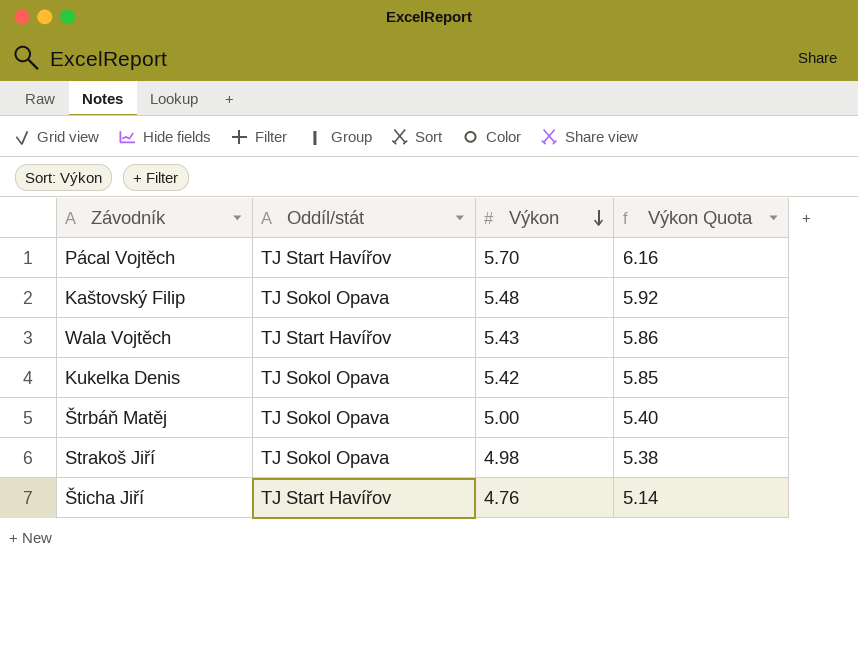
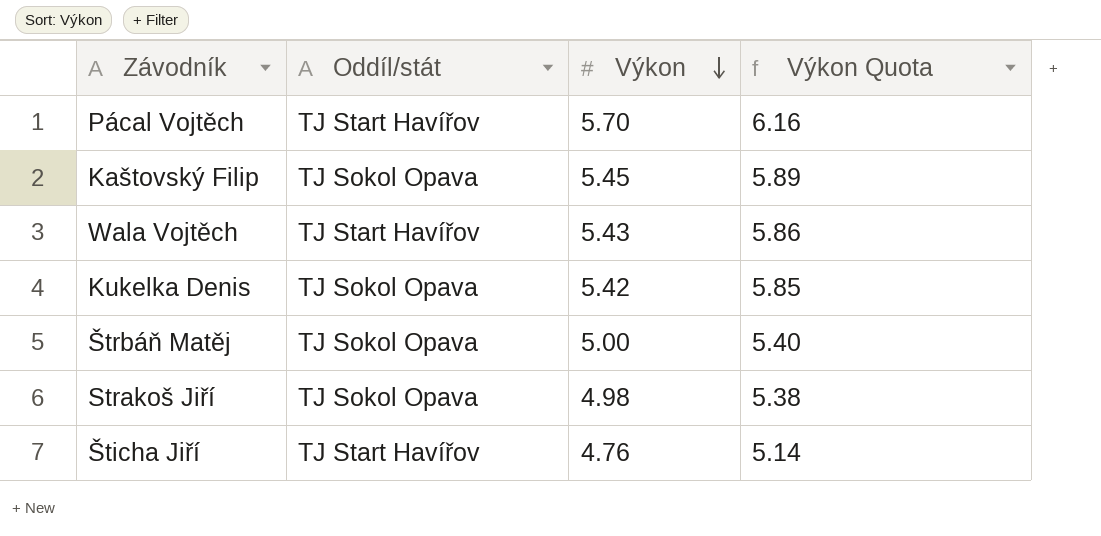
Kaštovský Filip | Výkon: 5.48 -> 5.45
Kaštovský Filip | Výkon Quota: 5.92 -> 5.89

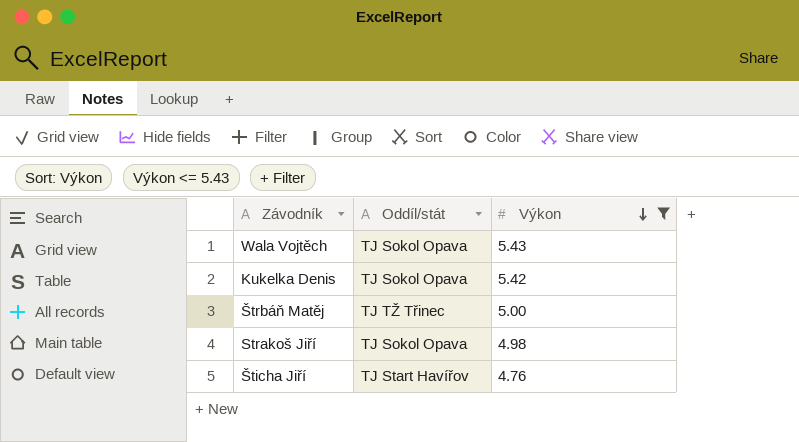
filter: none -> Výkon <= 5.43
column Výkon Quota | formula: [Výkon] * 1.08 -> none
Wala Vojtěch | Oddíl/stát: TJ Start Havířov -> TJ Sokol Opava
Štrbáň Matěj | Oddíl/stát: TJ Sokol Opava -> TJ TŽ Třinec

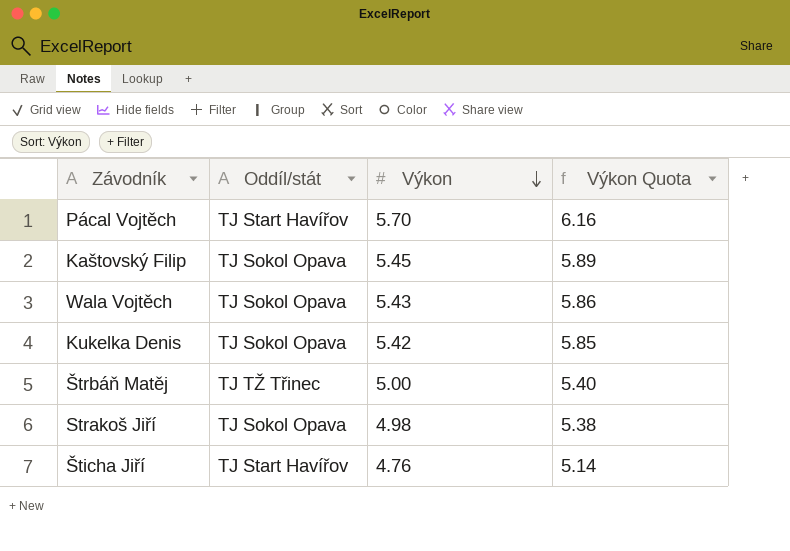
filter: Výkon <= 5.43 -> none
column Výkon Quota | formula: none -> [Výkon] * 1.08

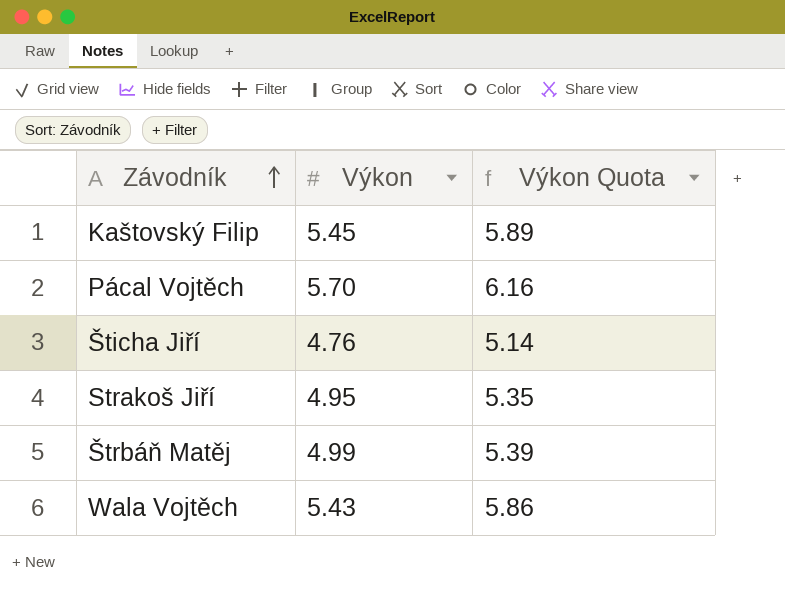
row order: Výkon descending -> Závodník ascending
column Oddíl/stát | position: 2 -> none
row Kukelka Denis: TJ Sokol Opava | 5.42 | 5.85 -> none
Strakoš Jiří | Výkon: 4.98 -> 4.95
Strakoš Jiří | Výkon Quota: 5.38 -> 5.35
Štrbáň Matěj | Výkon: 5.00 -> 4.99
Štrbáň Matěj | Výkon Quota: 5.40 -> 5.39

